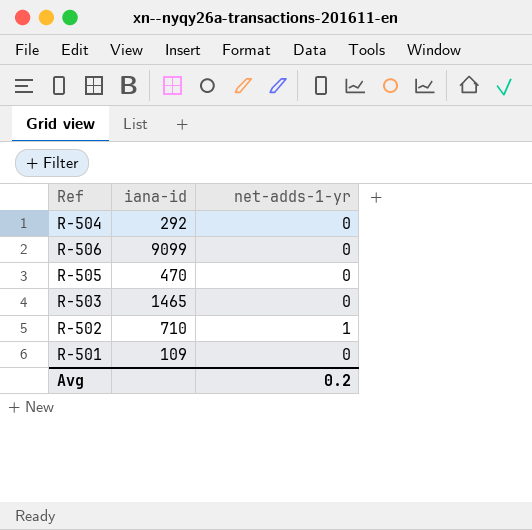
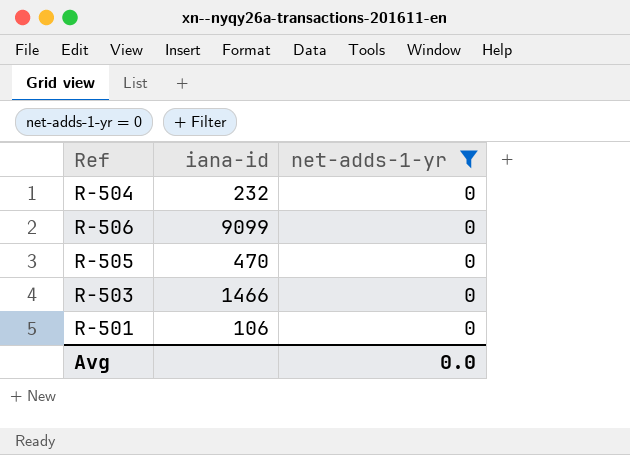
filter: none -> net-adds-1-yr = 0
R-504 | iana-id: 292 -> 232
R-503 | iana-id: 1465 -> 1466
R-501 | iana-id: 109 -> 106
Avg | net-adds-1-yr: 0.2 -> 0.0

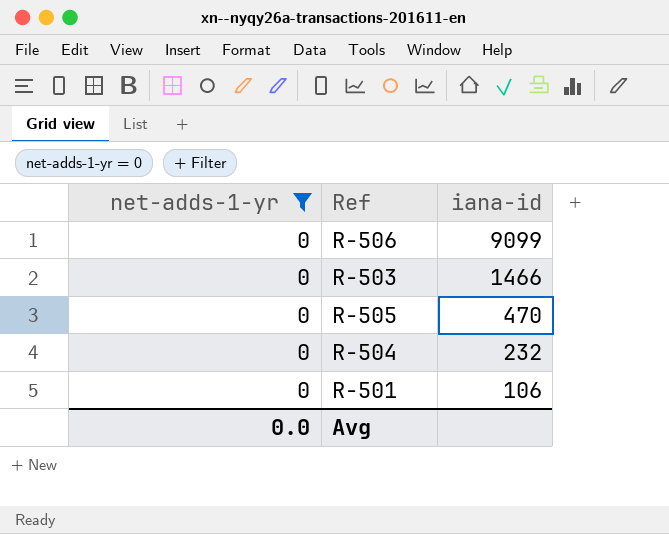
row order: none -> iana-id descending
column net-adds-1-yr | position: 3 -> 1

